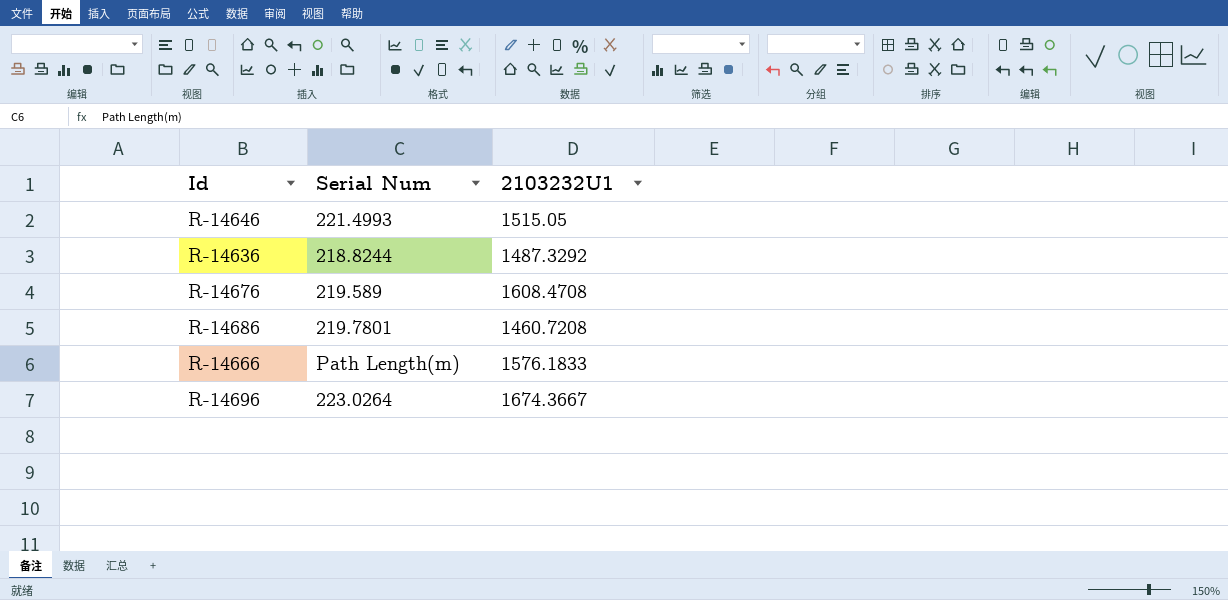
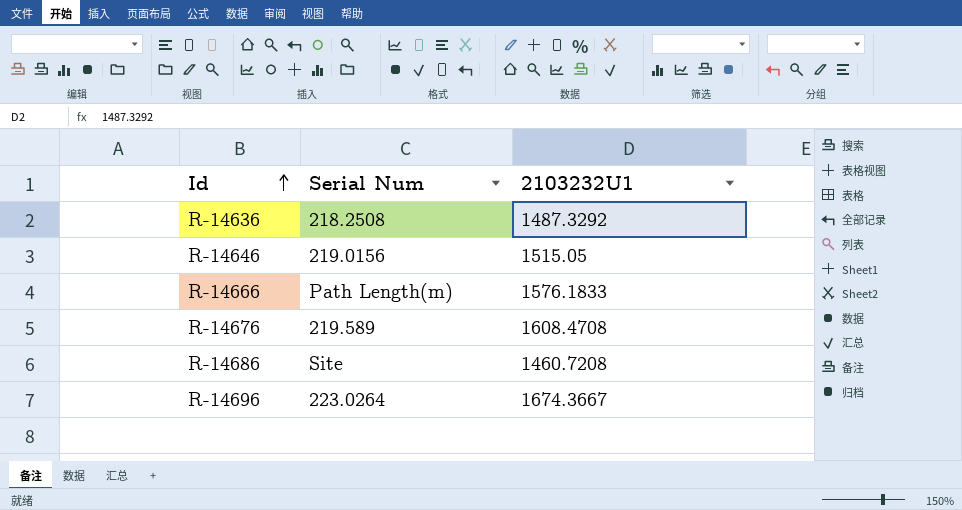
row order: none -> Id ascending
R-14636 | Serial Num: 218.8244 -> 218.2508
R-14646 | Serial Num: 221.4993 -> 219.0156
R-14686 | Serial Num: 219.7801 -> Site

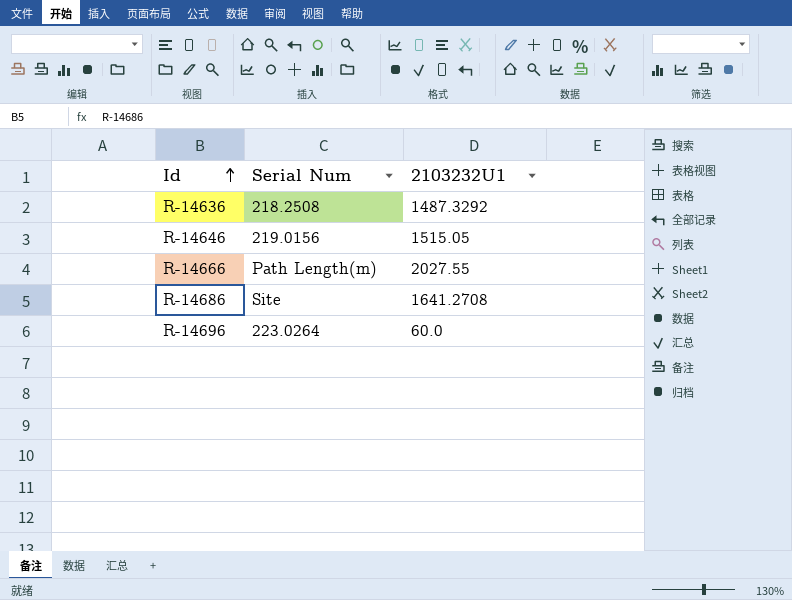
row R-14676: 219.589 | 1608.4708 -> none
R-14666 | 2103232U1: 1576.1833 -> 2027.55
R-14686 | 2103232U1: 1460.7208 -> 1641.2708
R-14696 | 2103232U1: 1674.3667 -> 60.0

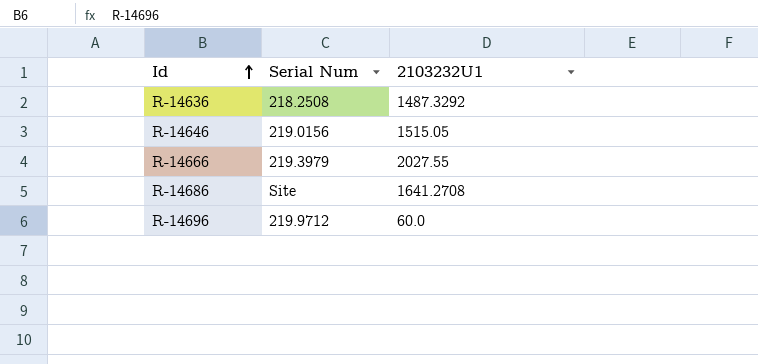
R-14666 | Serial Num: Path Length(m) -> 219.3979
R-14696 | Serial Num: 223.0264 -> 219.9712

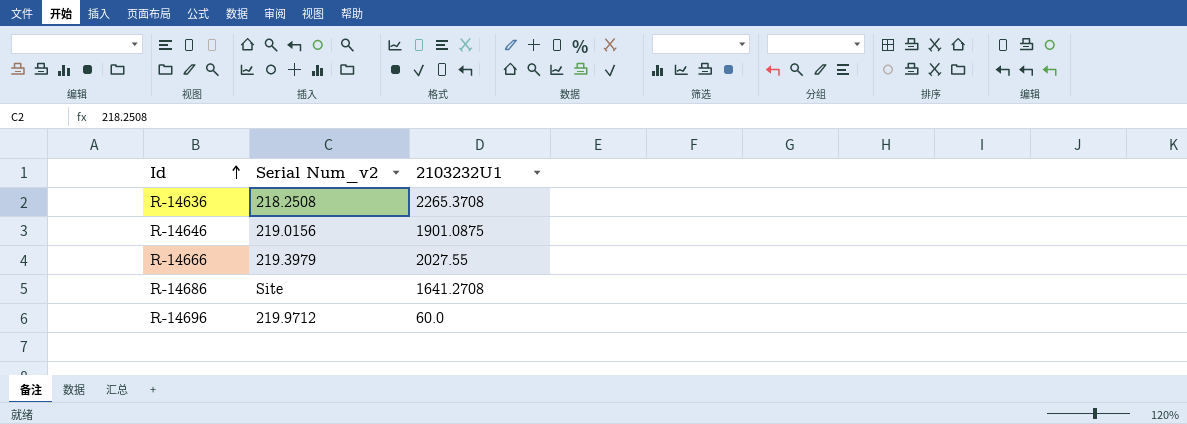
column name: Serial Num -> Serial Num_v2
R-14636 | 2103232U1: 1487.3292 -> 2265.3708
R-14646 | 2103232U1: 1515.05 -> 1901.0875

